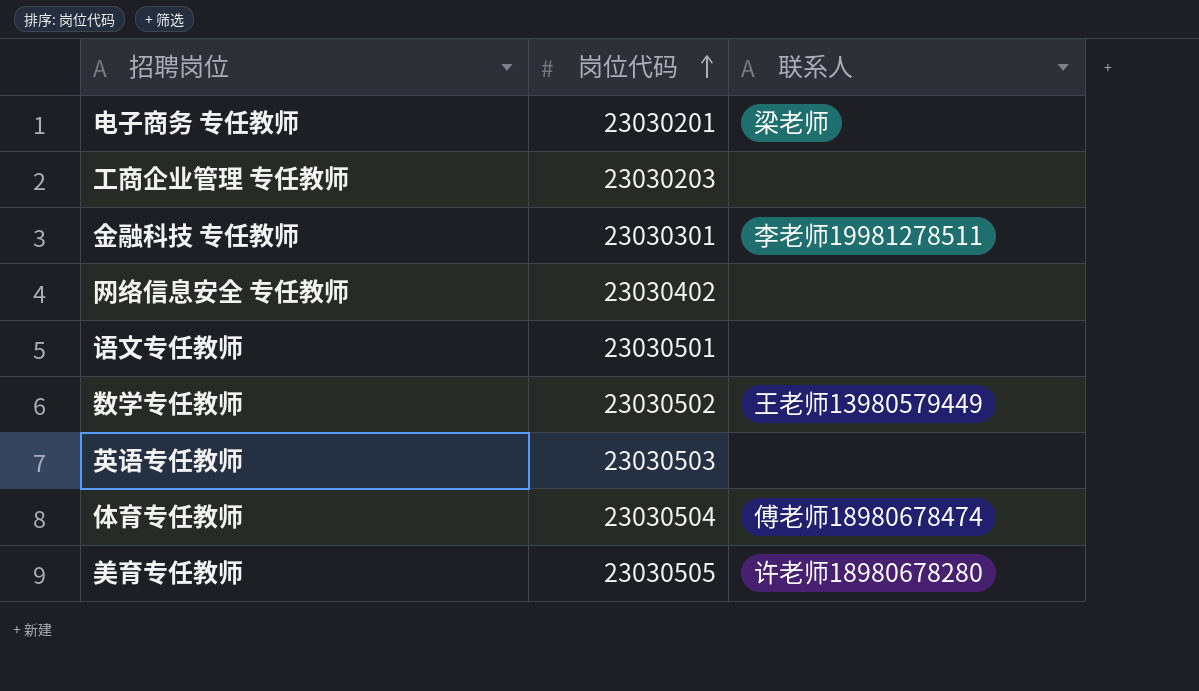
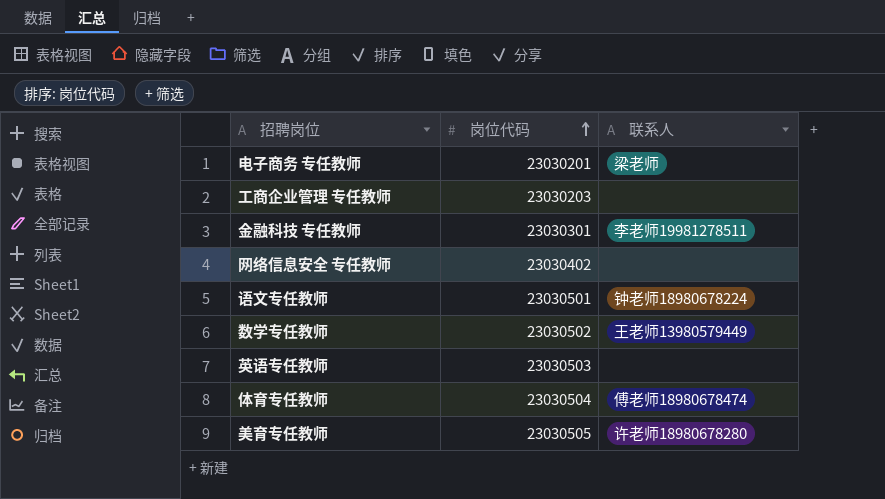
语文专任教师 | 联系人: none -> 钟老师18980678224

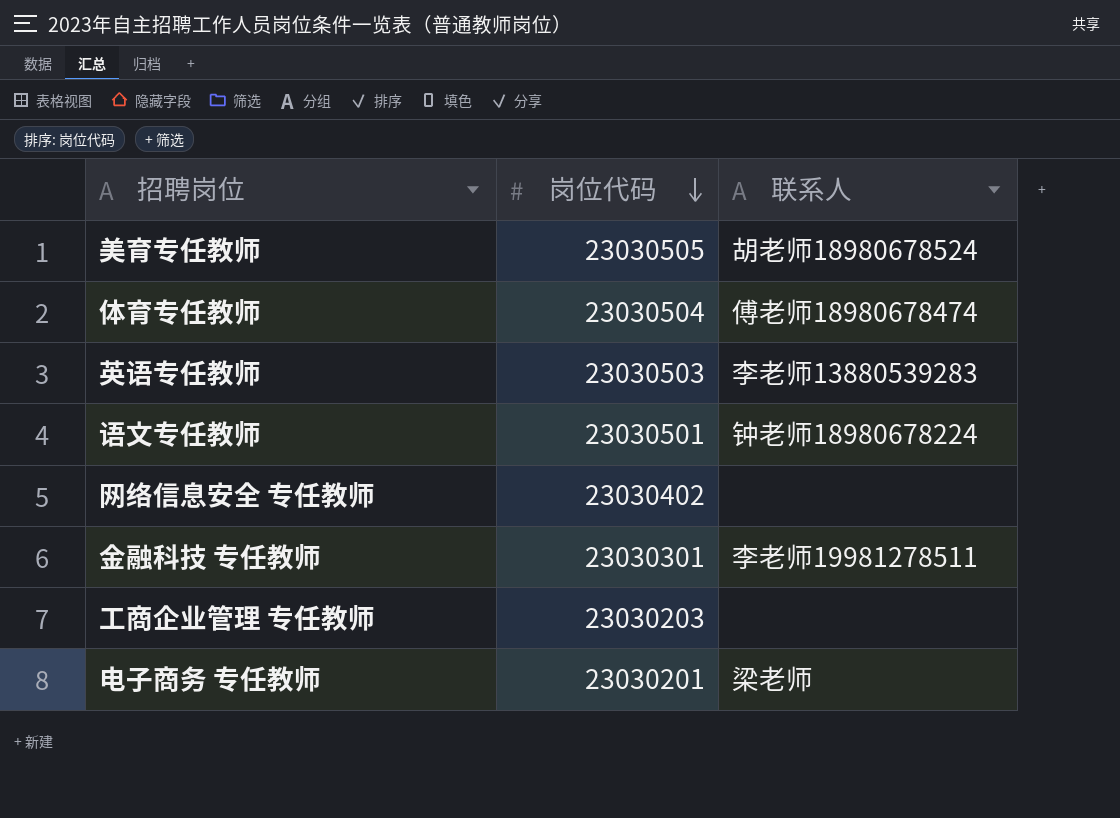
row order: 岗位代码 ascending -> 岗位代码 descending
row 数学专任教师: 23030502 | 王老师13980579449 -> none
美育专任教师 | 联系人: 许老师18980678280 -> 胡老师18980678524
英语专任教师 | 联系人: none -> 李老师13880539283

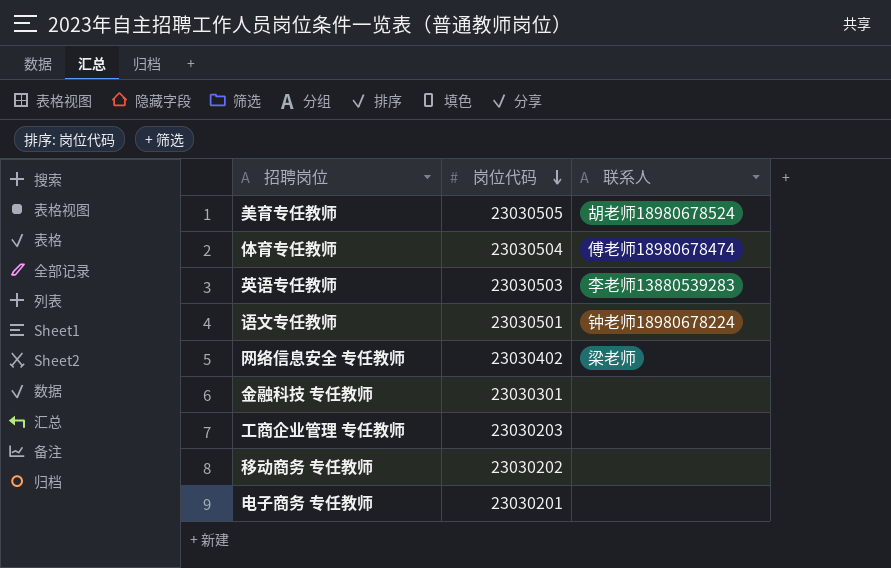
网络信息安全 专任教师 | 联系人: none -> 梁老师
金融科技 专任教师 | 联系人: 李老师19981278511 -> none
row 移动商务 专任教师: none -> 23030202 | none
电子商务 专任教师 | 联系人: 梁老师 -> none

